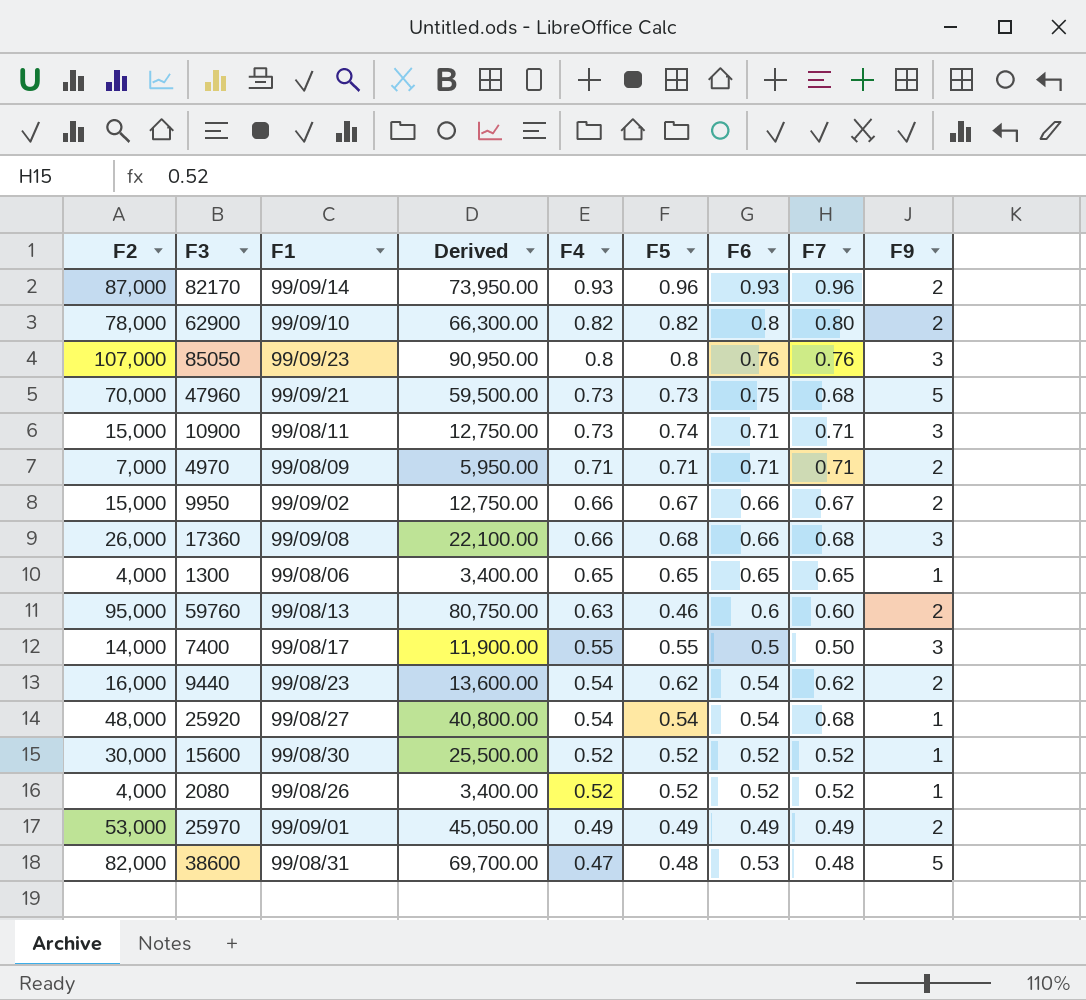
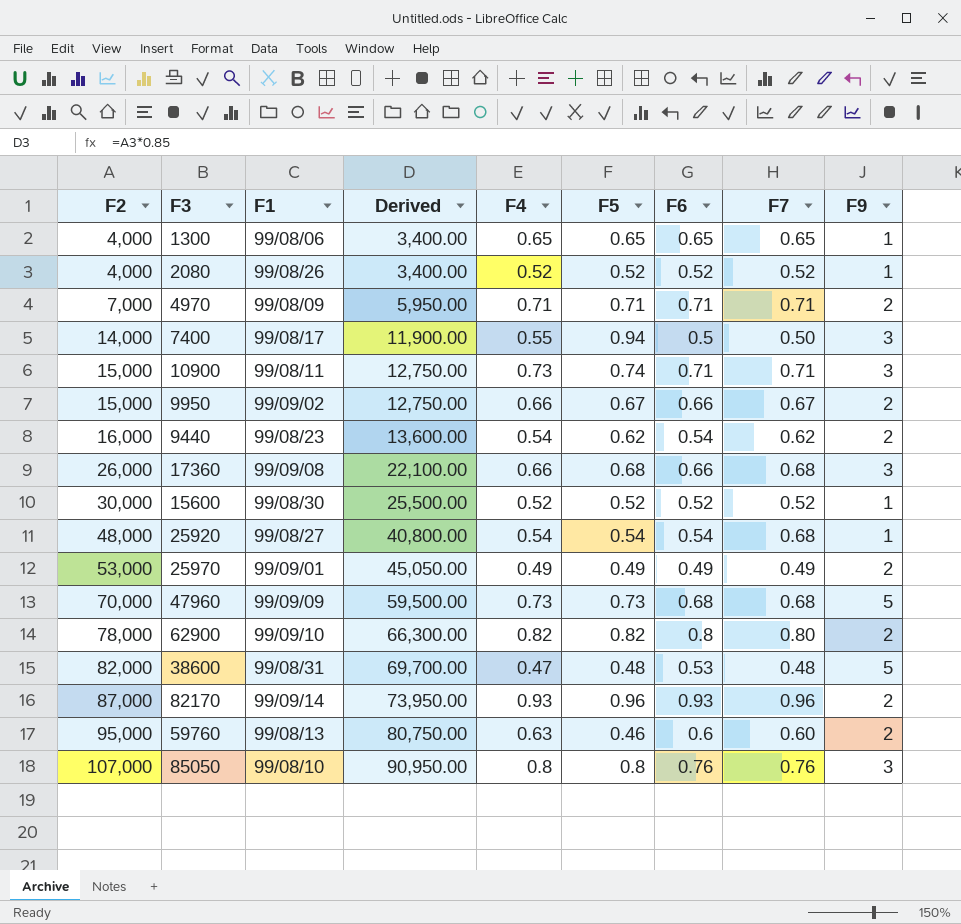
row order: F4 descending -> F2 ascending
7400 | F5: 0.55 -> 0.94
47960 | F1: 99/09/21 -> 99/09/09
47960 | F6: 0.75 -> 0.68
85050 | F1: 99/09/23 -> 99/08/10

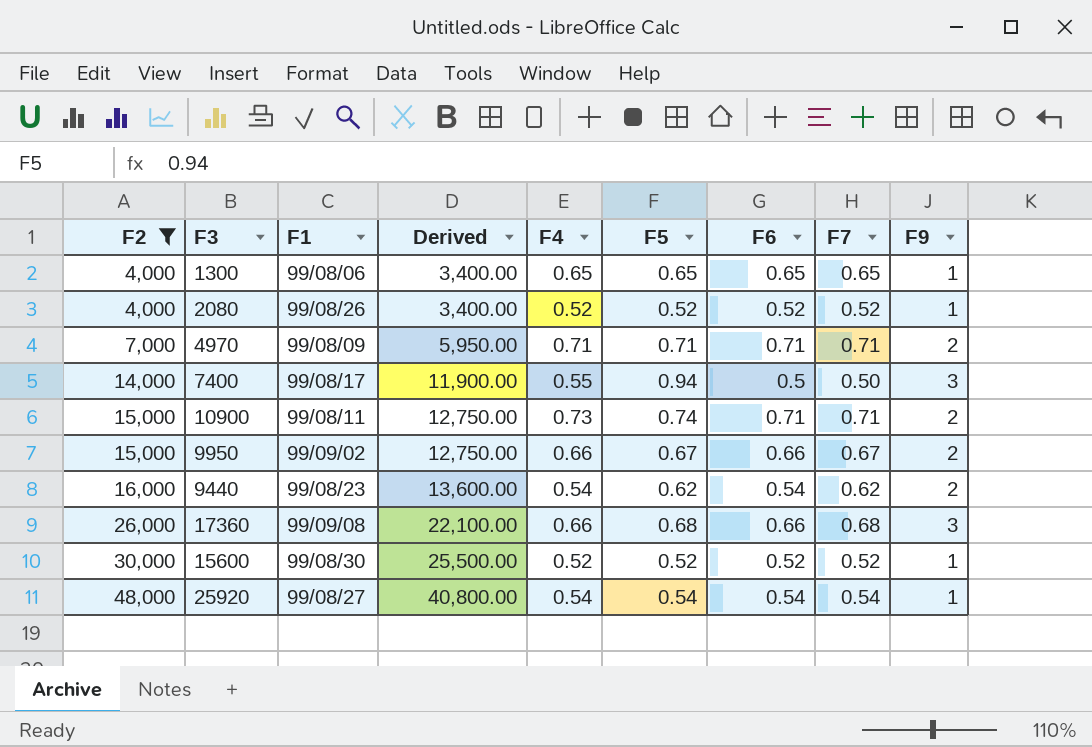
filter: none -> F2 <= 48,000
10900 | F9: 3 -> 2
25920 | F7: 0.68 -> 0.54

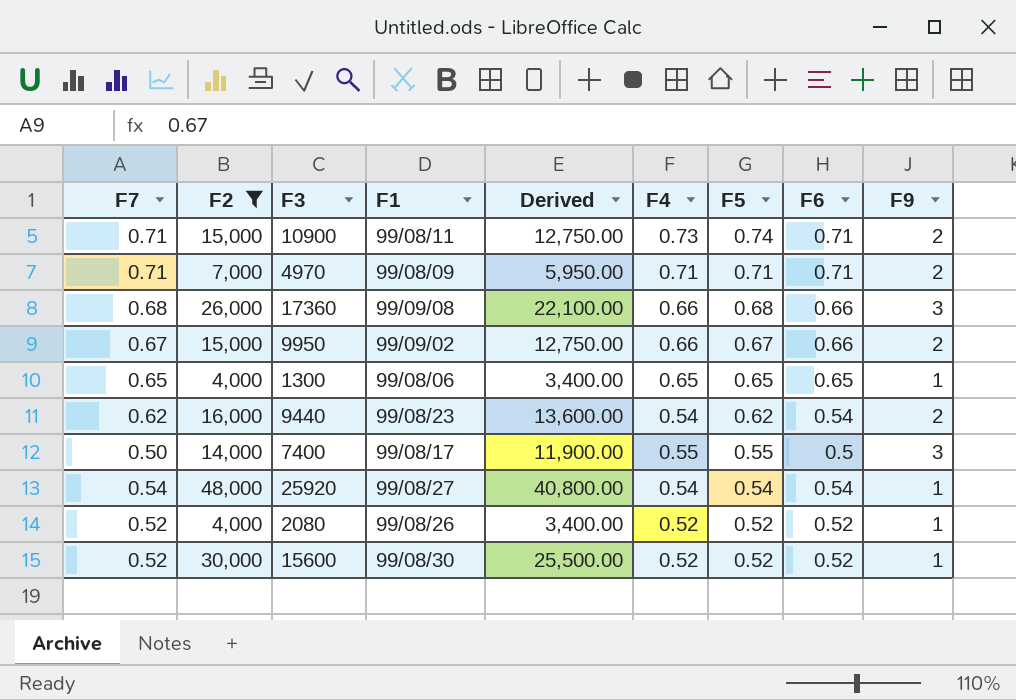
row order: F2 ascending -> F5 descending
column F7 | position: 8 -> 1
7400 | F5: 0.94 -> 0.55

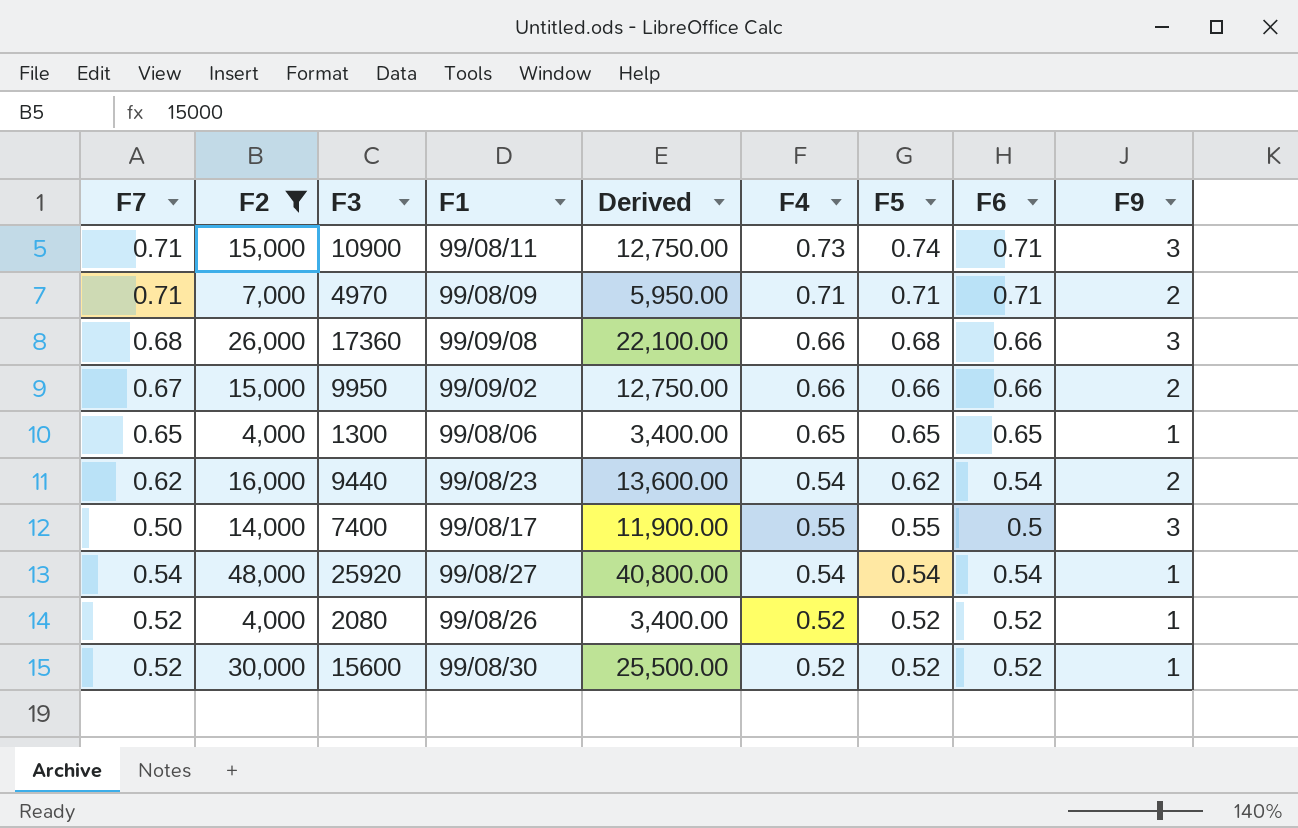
10900 | F9: 2 -> 3
9950 | F5: 0.67 -> 0.66

